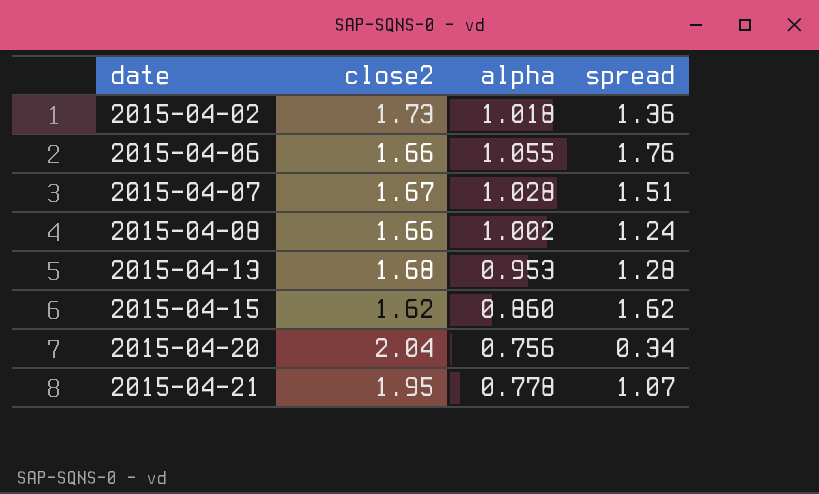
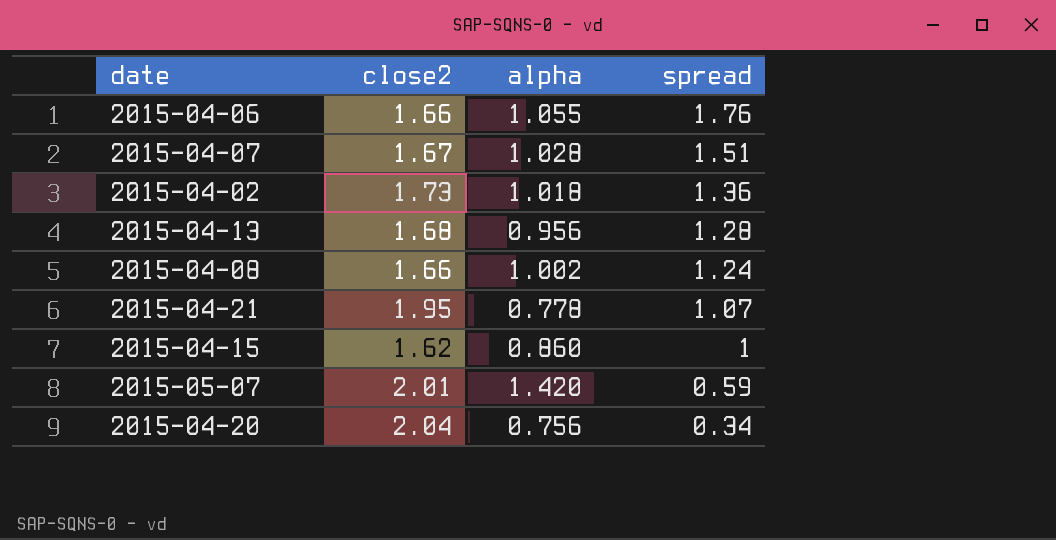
row order: date ascending -> spread descending
2015-04-13 | alpha: 0.953 -> 0.956
2015-04-15 | spread: 1.62 -> 1
row 2015-05-07: none -> 2.01 | 1.420 | 0.59

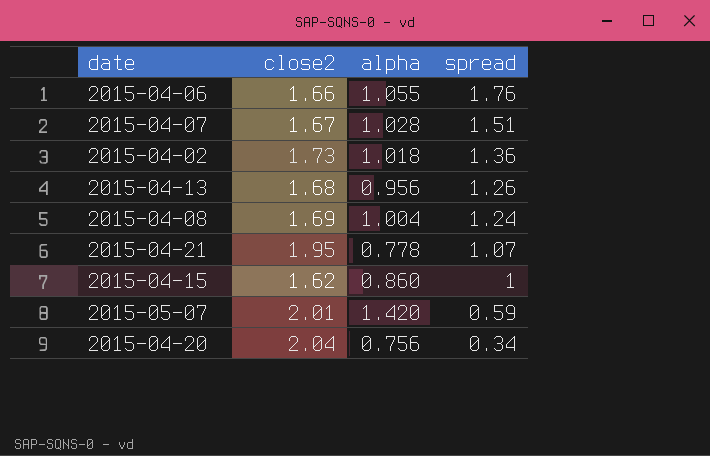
2015-04-13 | spread: 1.28 -> 1.26
2015-04-08 | close2: 1.66 -> 1.69
2015-04-08 | alpha: 1.002 -> 1.004

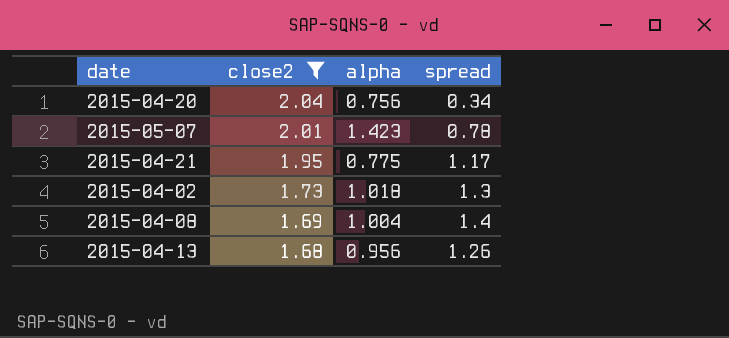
filter: none -> close2 >= 1.68
row order: spread descending -> close2 descending
2015-05-07 | alpha: 1.420 -> 1.423
2015-05-07 | spread: 0.59 -> 0.78
2015-04-21 | alpha: 0.778 -> 0.775
2015-04-21 | spread: 1.07 -> 1.17
2015-04-02 | spread: 1.36 -> 1.3
2015-04-08 | spread: 1.24 -> 1.4

